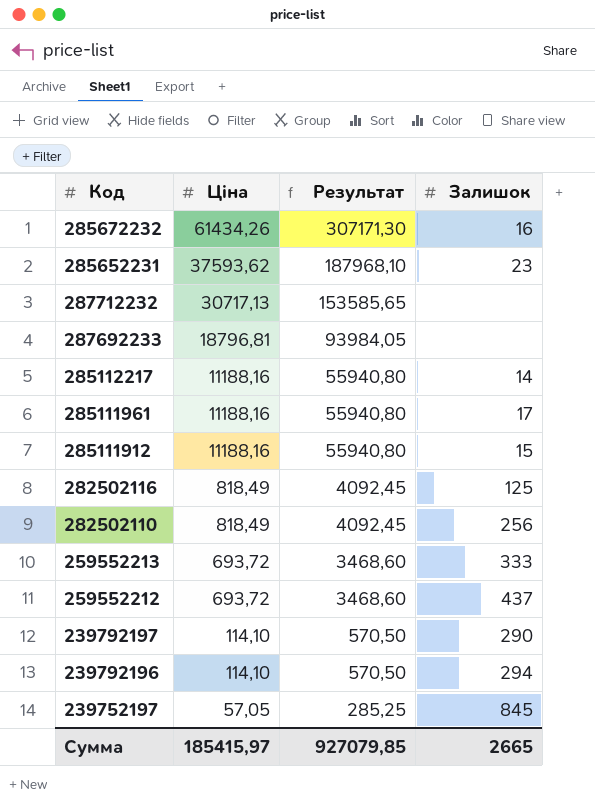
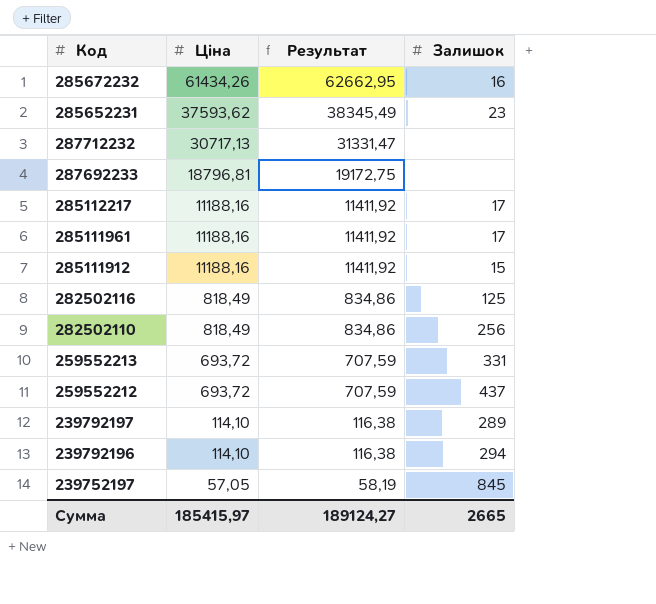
column Результат | formula: [Ціна] * 5 -> [Ціна] * 1,02
285112217 | Залишок: 14 -> 17
259552213 | Залишок: 333 -> 331
239792197 | Залишок: 290 -> 289
Сумма | Результат: 927079,85 -> 189124,27

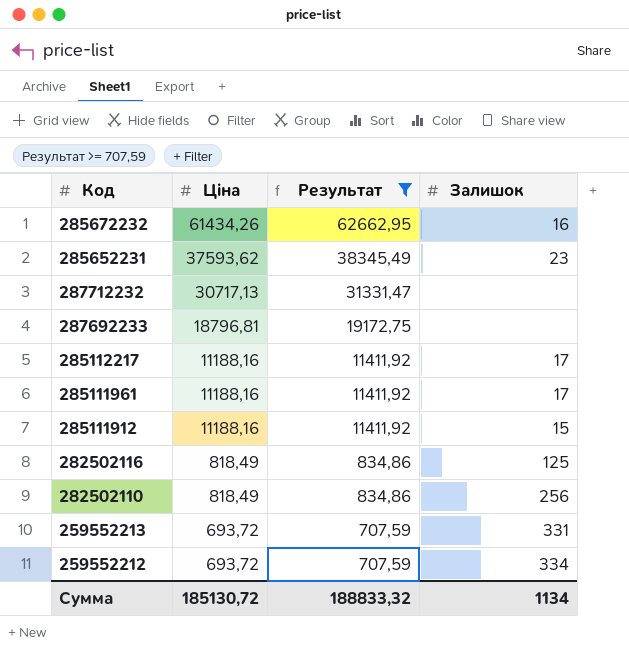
filter: none -> Результат >= 707,59
259552212 | Залишок: 437 -> 334
Сумма | Ціна: 185415,97 -> 185130,72
Сумма | Результат: 189124,27 -> 188833,32
Сумма | Залишок: 2665 -> 1134

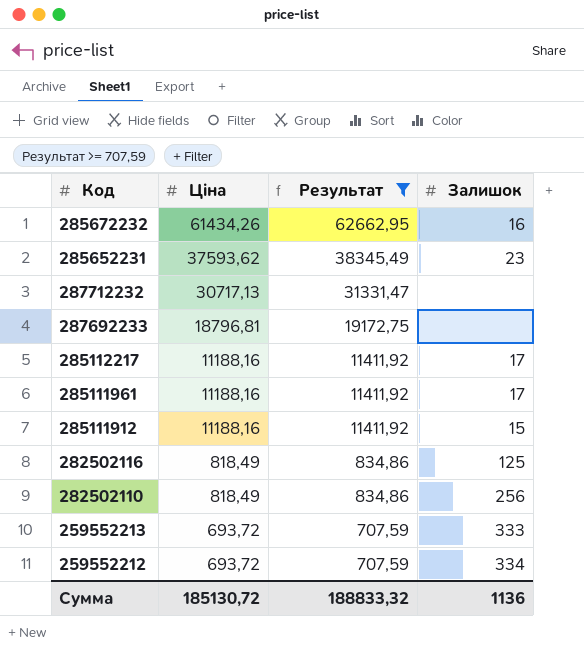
259552213 | Залишок: 331 -> 333
Сумма | Залишок: 1134 -> 1136

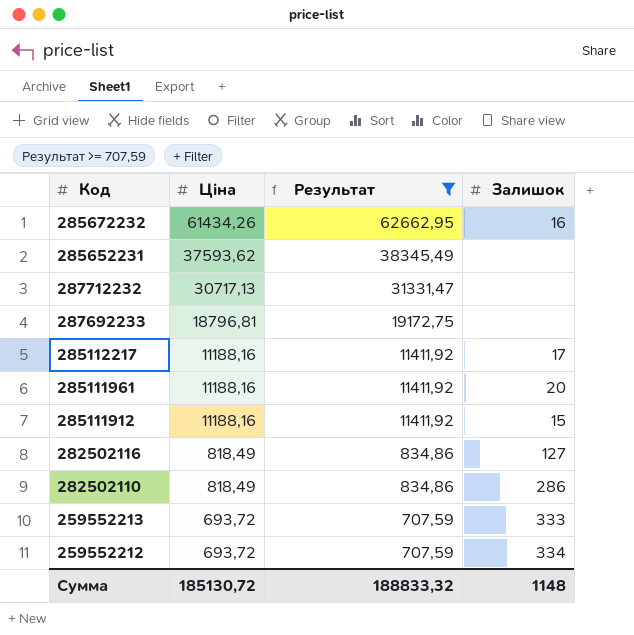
285652231 | Залишок: 23 -> none
285111961 | Залишок: 17 -> 20
282502116 | Залишок: 125 -> 127
282502110 | Залишок: 256 -> 286
Сумма | Залишок: 1136 -> 1148

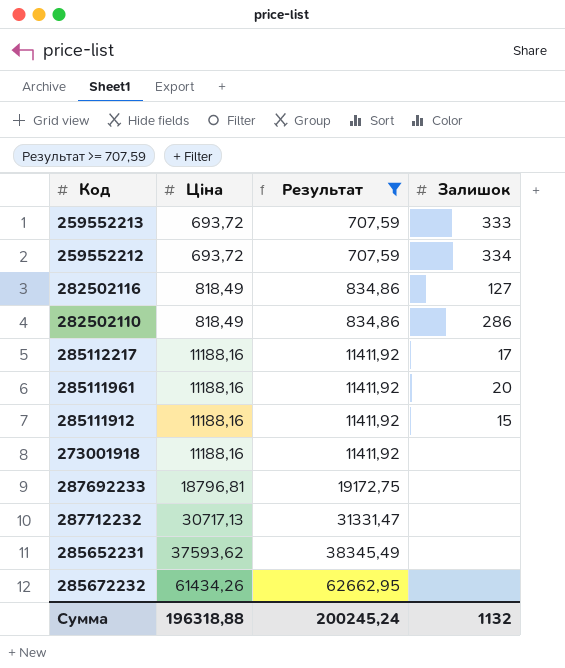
row order: Ціна descending -> Ціна ascending
row 273001918: none -> 11188,16 | 11411,92 | none
285672232 | Залишок: 16 -> none
Сумма | Ціна: 185130,72 -> 196318,88
Сумма | Результат: 188833,32 -> 200245,24
Сумма | Залишок: 1148 -> 1132

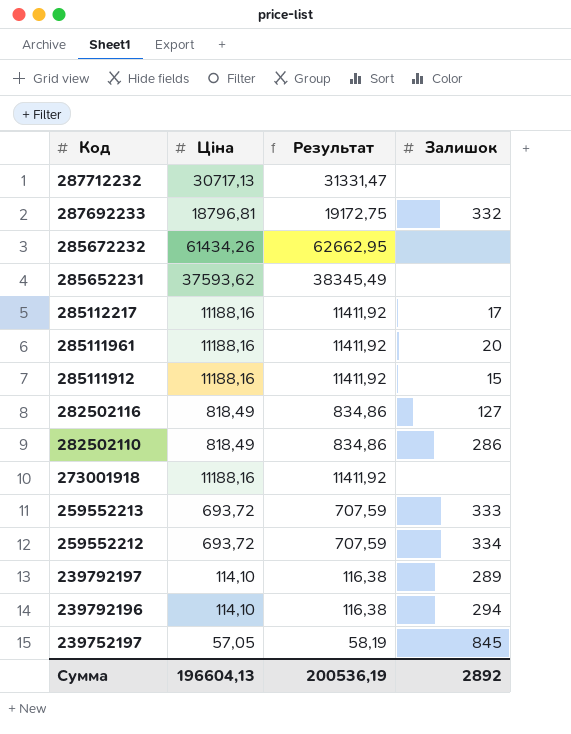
filter: Результат >= 707,59 -> none
row order: Ціна ascending -> Код descending
287692233 | Залишок: none -> 332
Сумма | Ціна: 196318,88 -> 196604,13
Сумма | Результат: 200245,24 -> 200536,19
Сумма | Залишок: 1132 -> 2892

